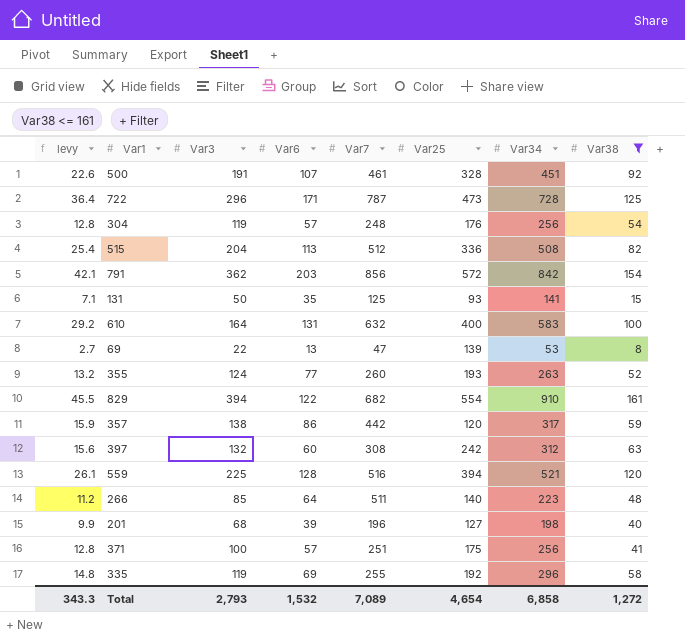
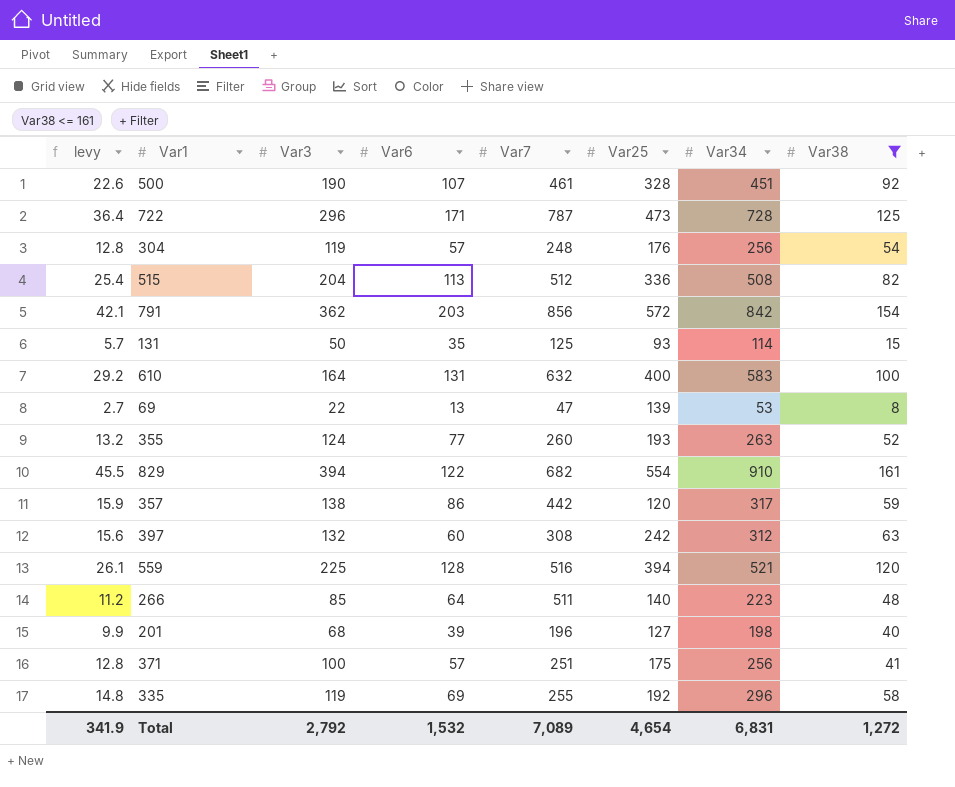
500 | Var3: 191 -> 190
131 | levy: 7.1 -> 5.7
131 | Var34: 141 -> 114
Total | levy: 343.3 -> 341.9
Total | Var3: 2,793 -> 2,792
Total | Var34: 6,858 -> 6,831

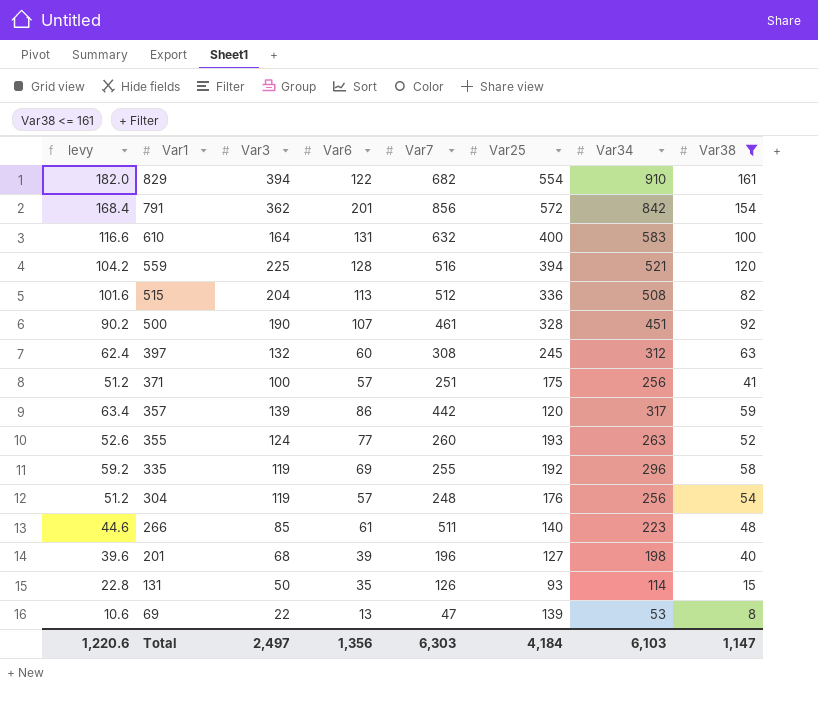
row order: none -> Var1 descending
column levy | formula: [Var34] * 0.05 -> [Var34] * 0.2
row 722: 36.4 | 296 | 171 | 787 | 473 | 728 | 125 -> none
791 | Var6: 203 -> 201
397 | Var25: 242 -> 245
357 | Var3: 138 -> 139
266 | Var6: 64 -> 61
131 | Var7: 125 -> 126
Total | levy: 341.9 -> 1,220.6
Total | Var3: 2,792 -> 2,497
Total | Var6: 1,532 -> 1,356
Total | Var7: 7,089 -> 6,303
Total | Var25: 4,654 -> 4,184
Total | Var34: 6,831 -> 6,103
Total | Var38: 1,272 -> 1,147

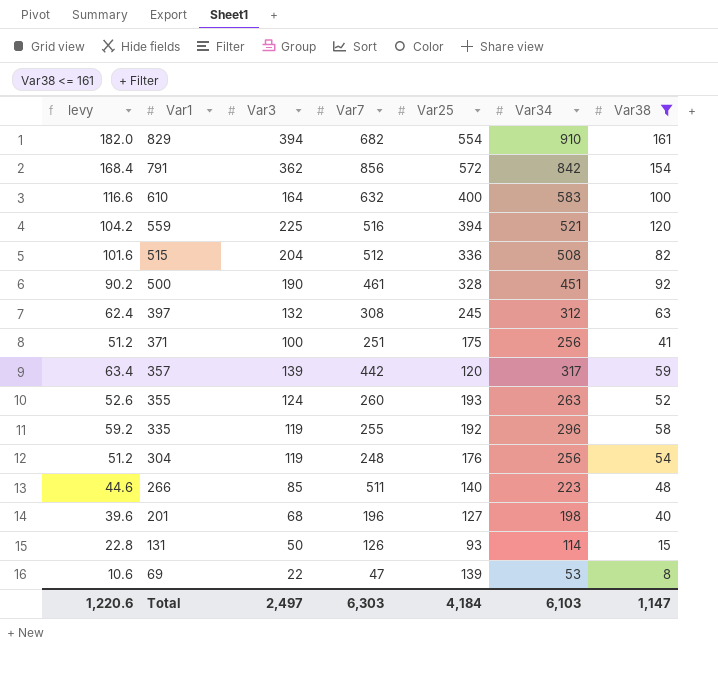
column Var6 | position: 4 -> none

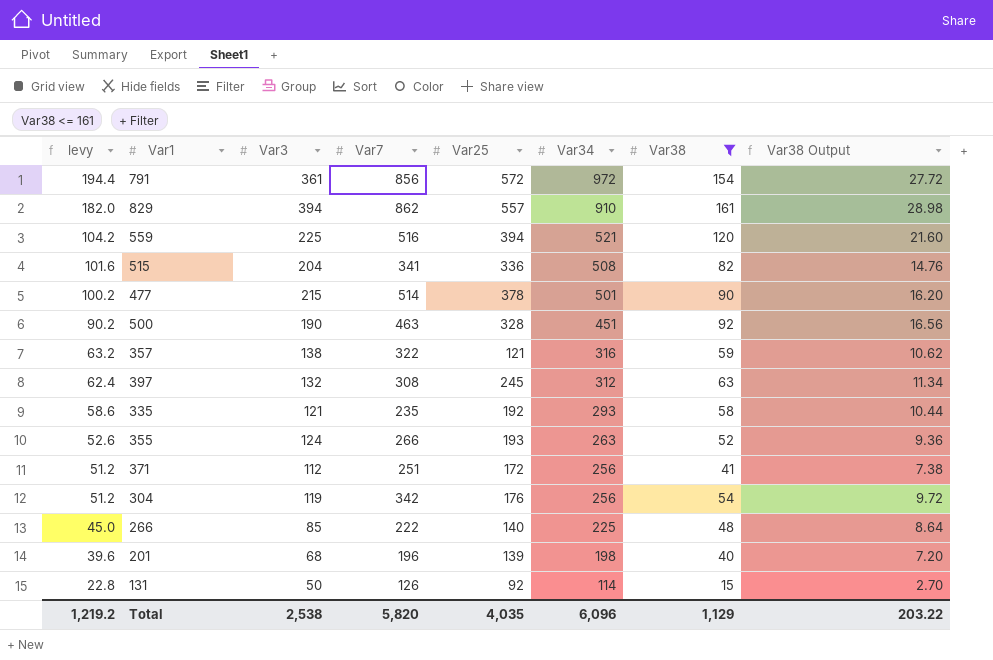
row order: Var1 descending -> levy descending
column Var38 Output | formula: none -> [Var38] * 0.18
row 610: 116.6 | 164 | 632 | 400 | 583 | 100 -> none
row 69: 10.6 | 22 | 47 | 139 | 53 | 8 -> none
791 | levy: 168.4 -> 194.4
791 | Var3: 362 -> 361
791 | Var34: 842 -> 972
829 | Var7: 682 -> 862
829 | Var25: 554 -> 557
515 | Var7: 512 -> 341
row 477: none -> 100.2 | 215 | 514 | 378 | 501 | 90 | 16.20
500 | Var7: 461 -> 463
357 | levy: 63.4 -> 63.2
357 | Var3: 139 -> 138
357 | Var7: 442 -> 322
357 | Var25: 120 -> 121
357 | Var34: 317 -> 316
335 | levy: 59.2 -> 58.6
335 | Var3: 119 -> 121
335 | Var7: 255 -> 235
335 | Var34: 296 -> 293
355 | Var7: 260 -> 266
371 | Var3: 100 -> 112
371 | Var25: 175 -> 172
304 | Var7: 248 -> 342
266 | levy: 44.6 -> 45.0
266 | Var7: 511 -> 222
266 | Var34: 223 -> 225
201 | Var25: 127 -> 139
131 | Var25: 93 -> 92
Total | levy: 1,220.6 -> 1,219.2
Total | Var3: 2,497 -> 2,538
Total | Var7: 6,303 -> 5,820
Total | Var25: 4,184 -> 4,035
Total | Var34: 6,103 -> 6,096
Total | Var38: 1,147 -> 1,129

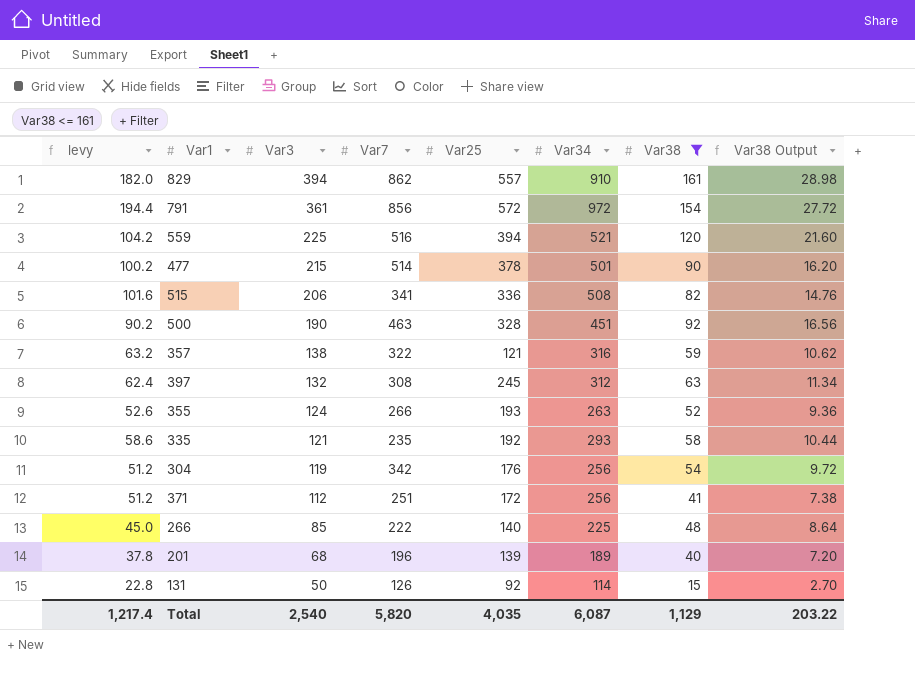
row order: levy descending -> Var3 descending
515 | Var3: 204 -> 206
201 | levy: 39.6 -> 37.8
201 | Var34: 198 -> 189
Total | levy: 1,219.2 -> 1,217.4
Total | Var3: 2,538 -> 2,540
Total | Var34: 6,096 -> 6,087

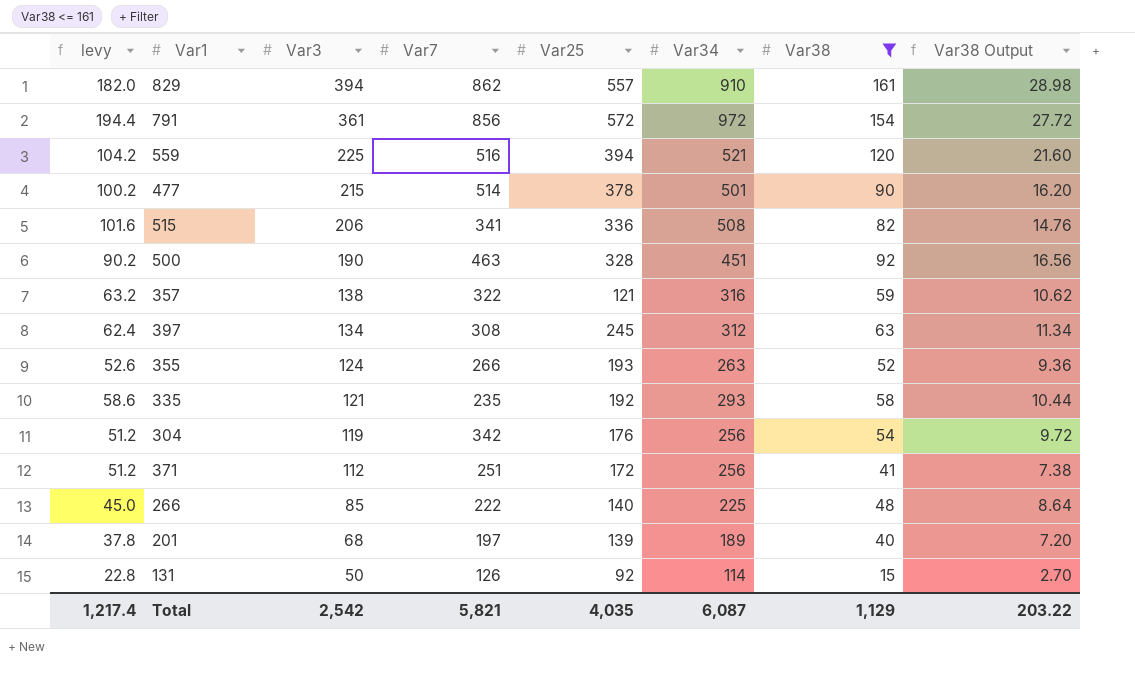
397 | Var3: 132 -> 134
201 | Var7: 196 -> 197
Total | Var3: 2,540 -> 2,542
Total | Var7: 5,820 -> 5,821

